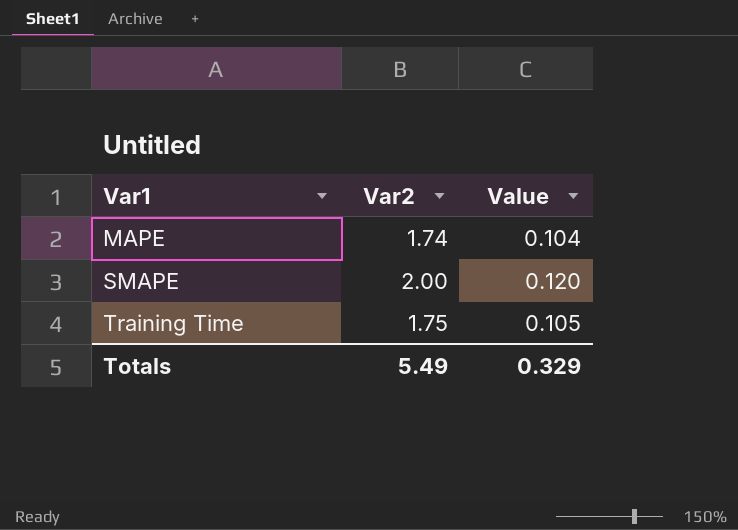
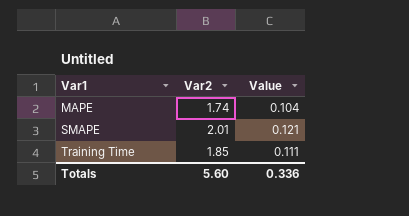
SMAPE | Var2: 2.00 -> 2.01
SMAPE | Value: 0.120 -> 0.121
Training Time | Var2: 1.75 -> 1.85
Training Time | Value: 0.105 -> 0.111
Totals | Var2: 5.49 -> 5.60
Totals | Value: 0.329 -> 0.336

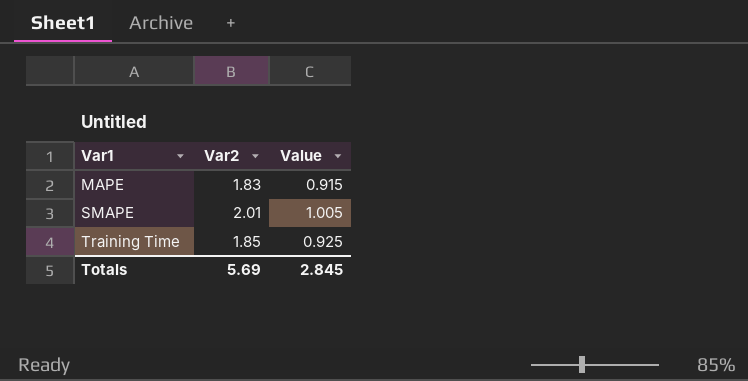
column Value | formula: [Var2] * 0.06 -> [Var2] * 0.5
MAPE | Var2: 1.74 -> 1.83
Totals | Var2: 5.60 -> 5.69
Totals | Value: 0.336 -> 2.845

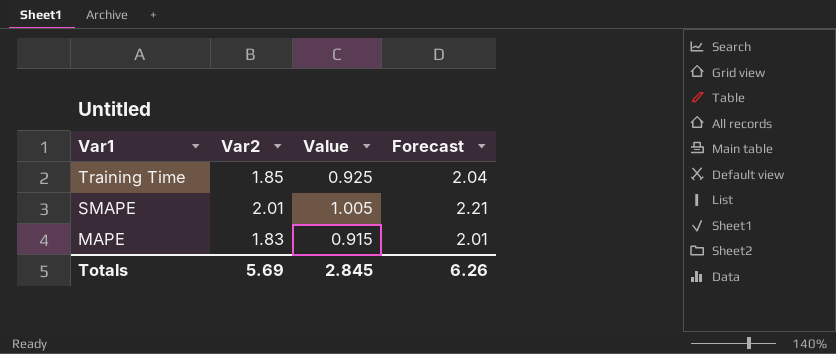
row order: Var1 ascending -> Var1 descending
column Forecast | formula: none -> [Var2] * 1.1

